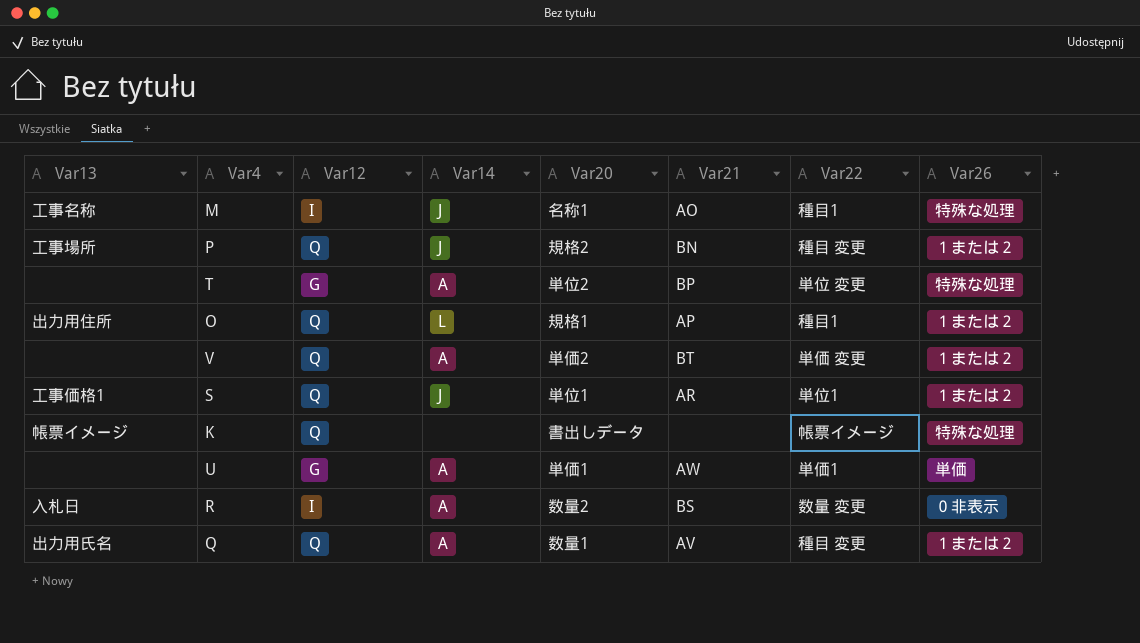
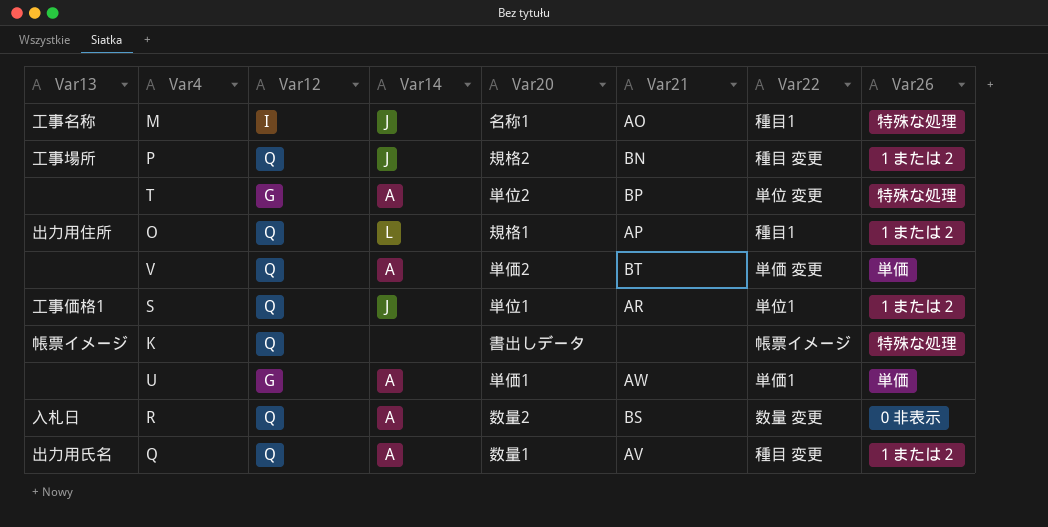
V | Var26: １または２ -> 単価
R | Var12: I -> Q

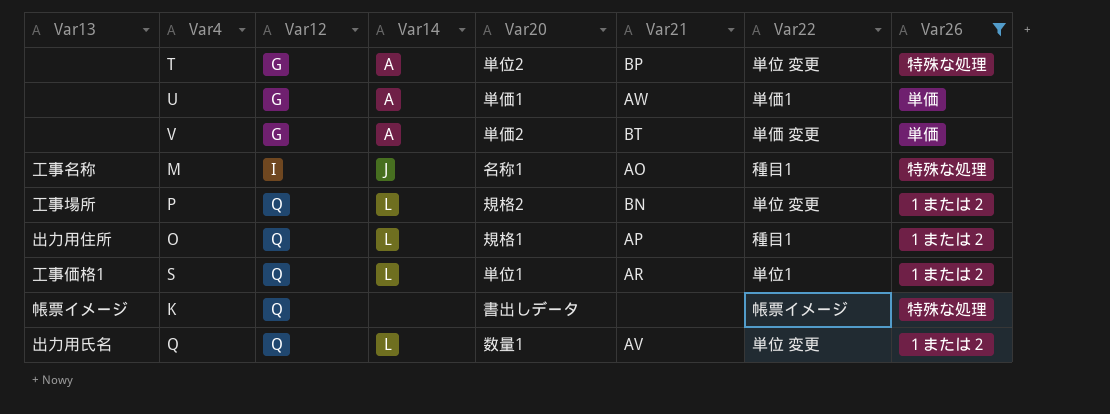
filter: none -> Var26 != ０非表示
row order: none -> Var12 ascending
V | Var12: Q -> G
P | Var14: J -> L
P | Var22: 種目 変更 -> 単位 変更
S | Var14: J -> L
Q | Var14: A -> L
Q | Var22: 種目 変更 -> 単位 変更

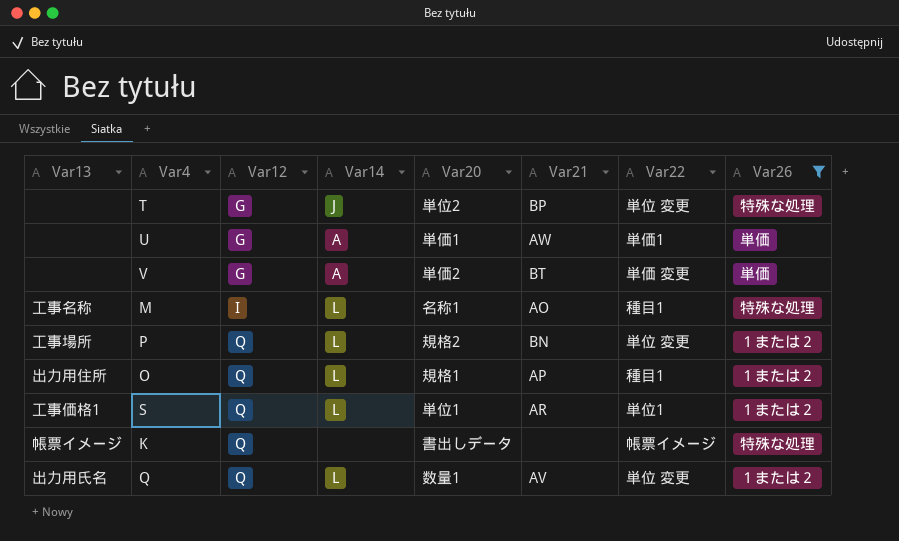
T | Var14: A -> J
M | Var14: J -> L

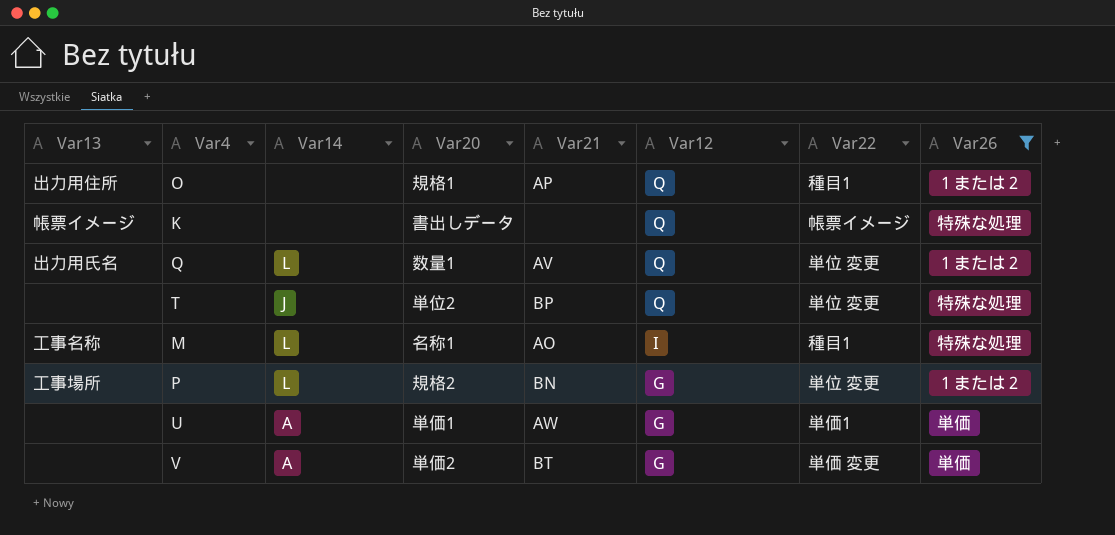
row order: Var12 ascending -> Var12 descending
column Var12 | position: 3 -> 6
row S: 工事価格1 | Q | L | 単位1 | AR | 単位1 | １または２ -> none
O | Var14: L -> none
T | Var12: G -> Q
P | Var12: Q -> G

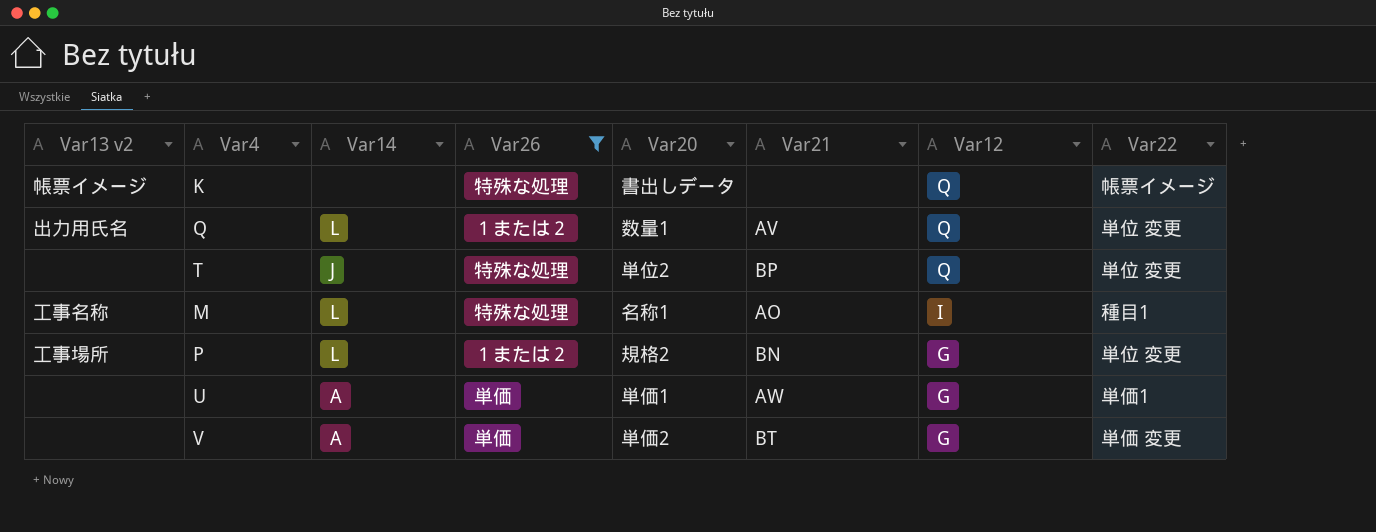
column name: Var13 -> Var13 v2
column Var26 | position: 8 -> 4
row O: 出力用住所 | none | 規格1 | AP | Q | 種目1 | １または２ -> none

